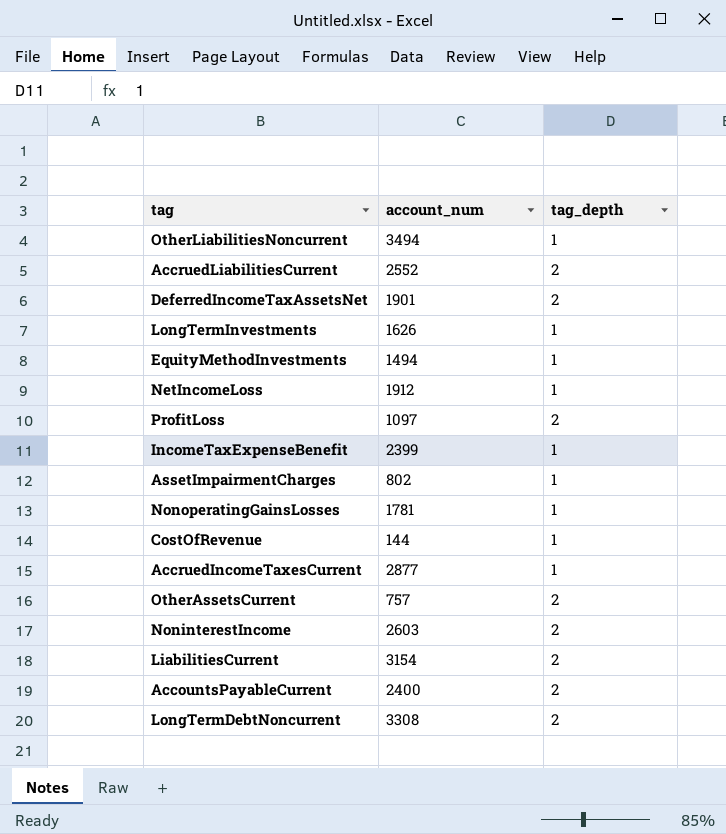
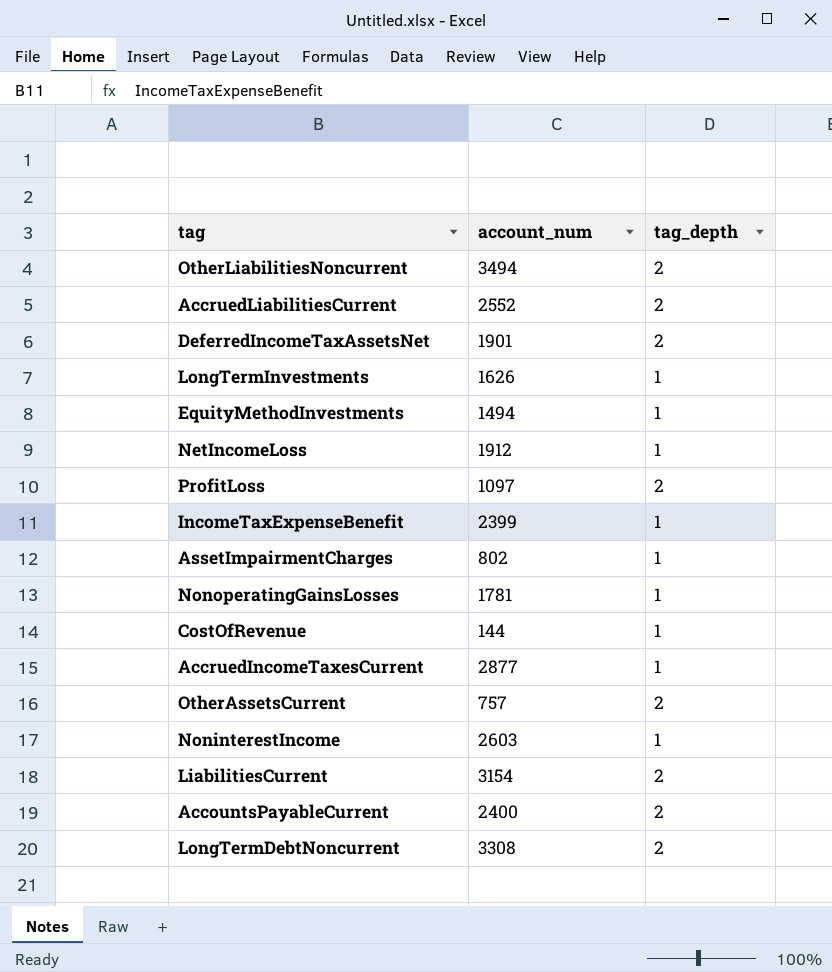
OtherLiabilitiesNoncurrent | tag_depth: 1 -> 2
NoninterestIncome | tag_depth: 2 -> 1

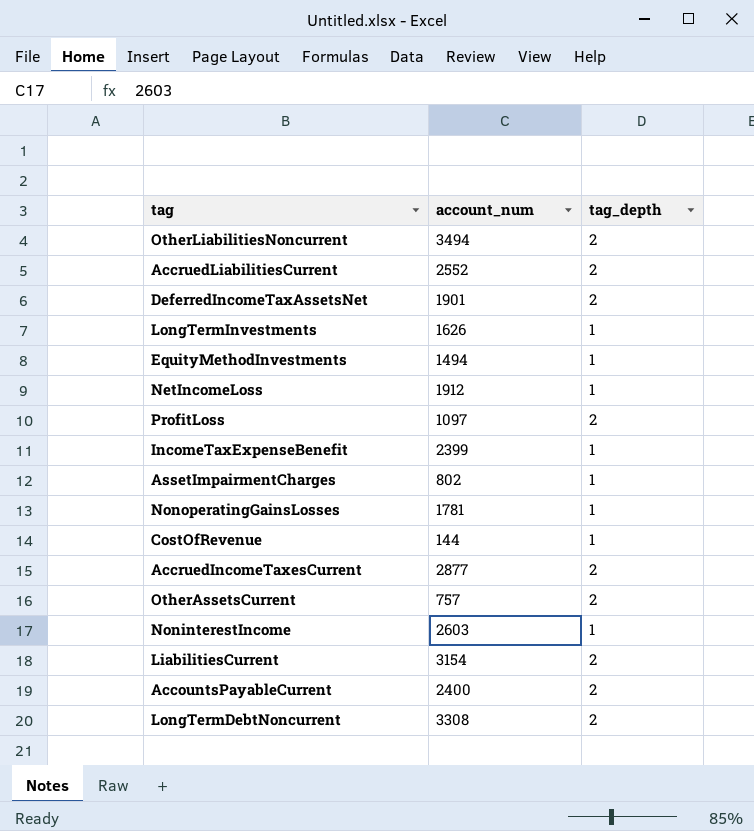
AccruedIncomeTaxesCurrent | tag_depth: 1 -> 2

